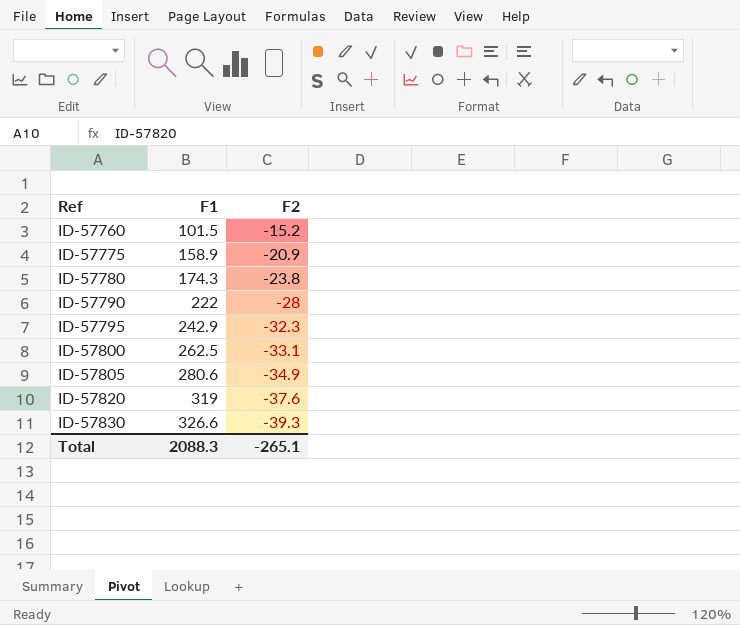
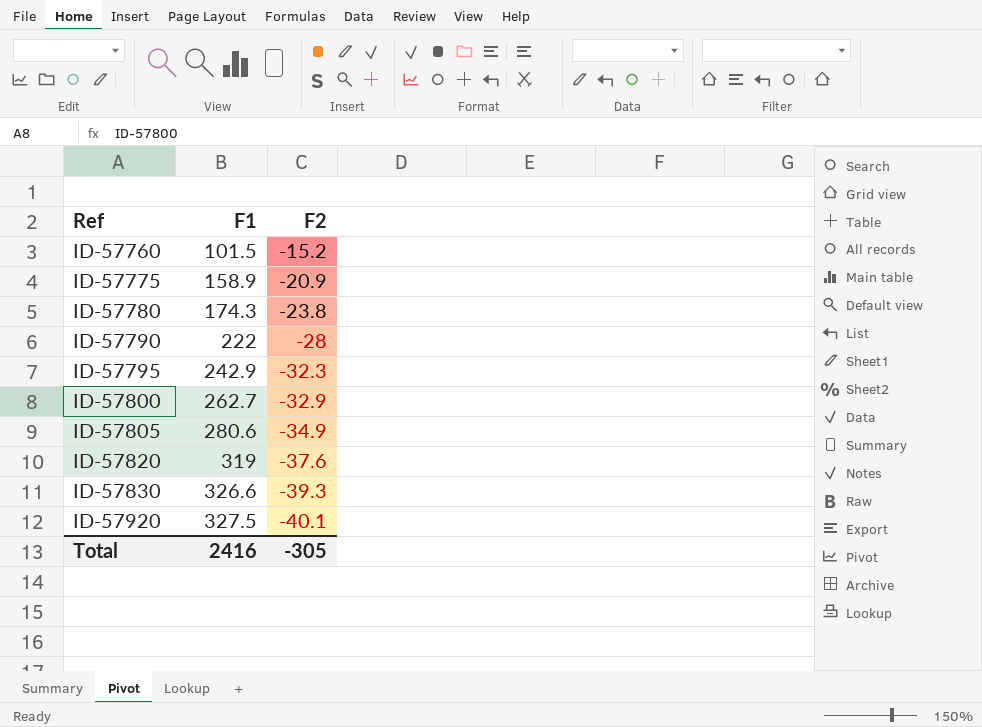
ID-57800 | F1: 262.5 -> 262.7
ID-57800 | F2: -33.1 -> -32.9
row ID-57920: none -> 327.5 | -40.1
Total | F1: 2088.3 -> 2416
Total | F2: -265.1 -> -305

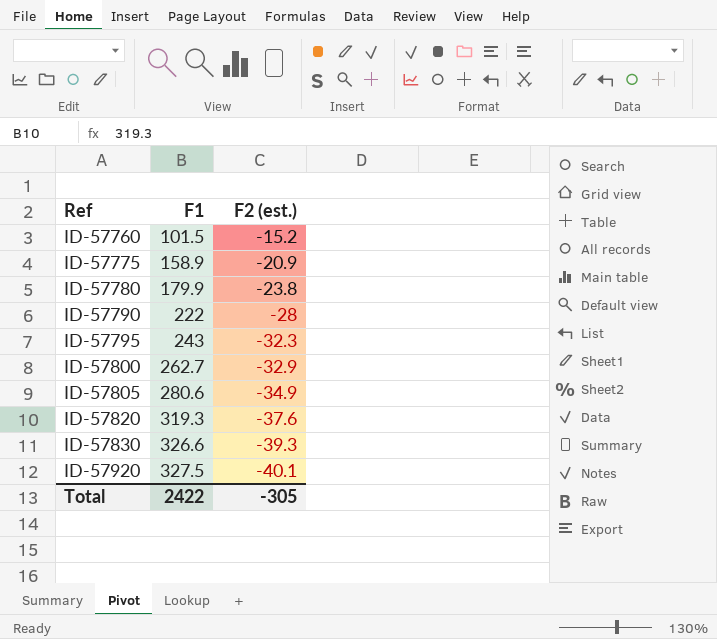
column name: F2 -> F2 (est.)
ID-57780 | F1: 174.3 -> 179.9
ID-57795 | F1: 242.9 -> 243
ID-57820 | F1: 319 -> 319.3
Total | F1: 2416 -> 2422

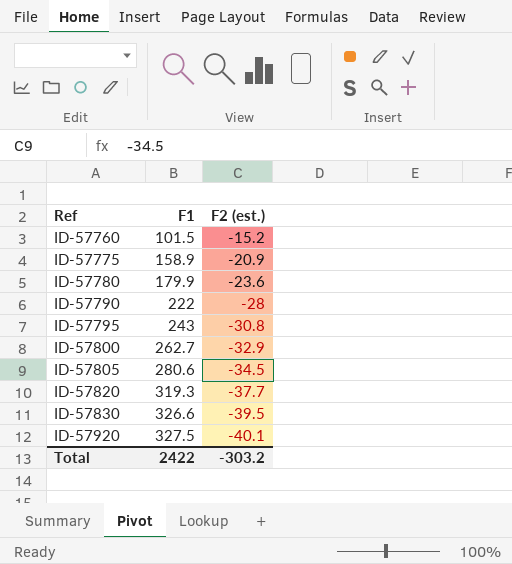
ID-57780 | F2 (est.): -23.8 -> -23.6
ID-57795 | F2 (est.): -32.3 -> -30.8
ID-57805 | F2 (est.): -34.9 -> -34.5
ID-57820 | F2 (est.): -37.6 -> -37.7
ID-57830 | F2 (est.): -39.3 -> -39.5
Total | F2 (est.): -305 -> -303.2

